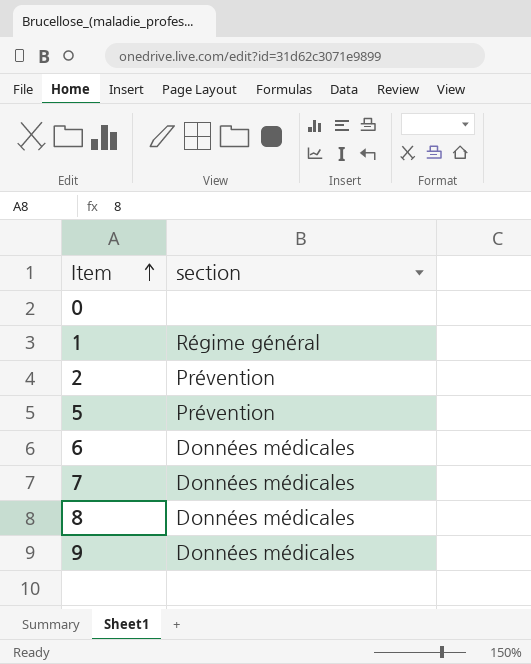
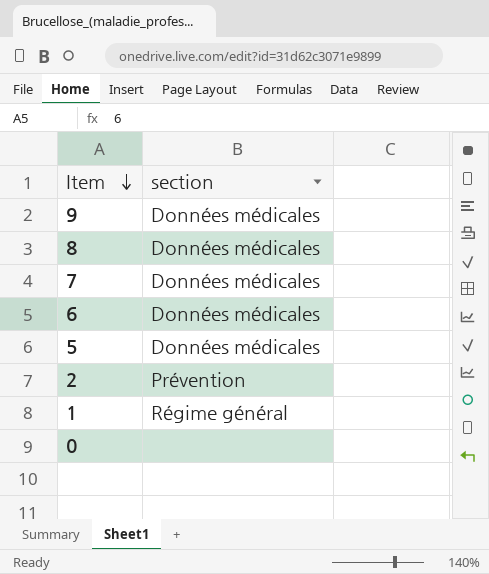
row order: Item ascending -> Item descending
5 | section: Prévention -> Données médicales

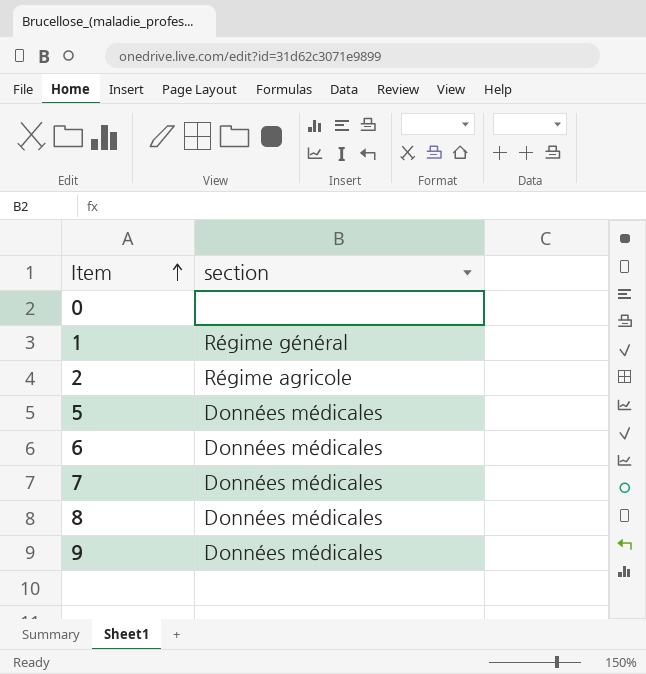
row order: Item descending -> Item ascending
2 | section: Prévention -> Régime agricole

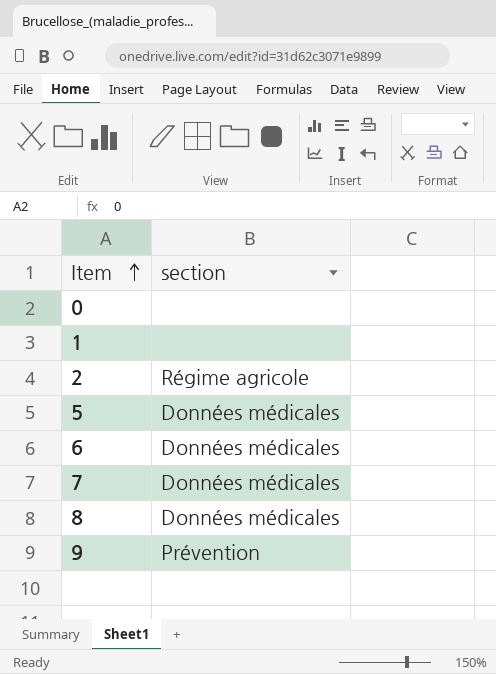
1 | section: Régime général -> none
9 | section: Données médicales -> Prévention

